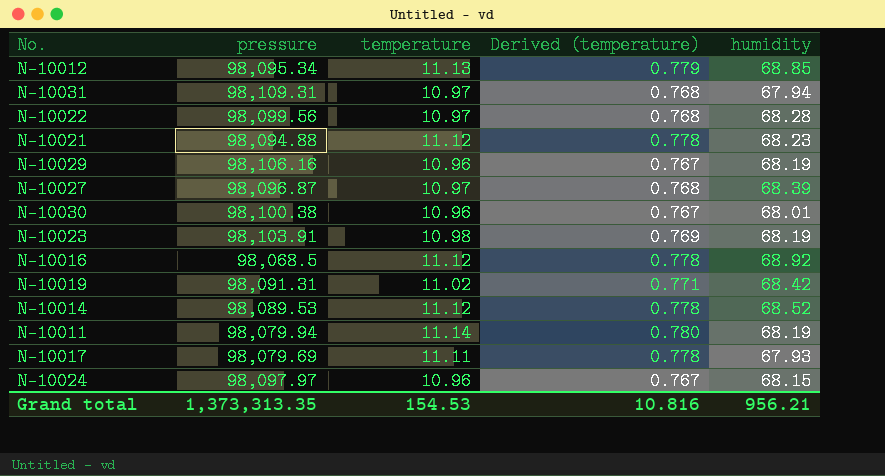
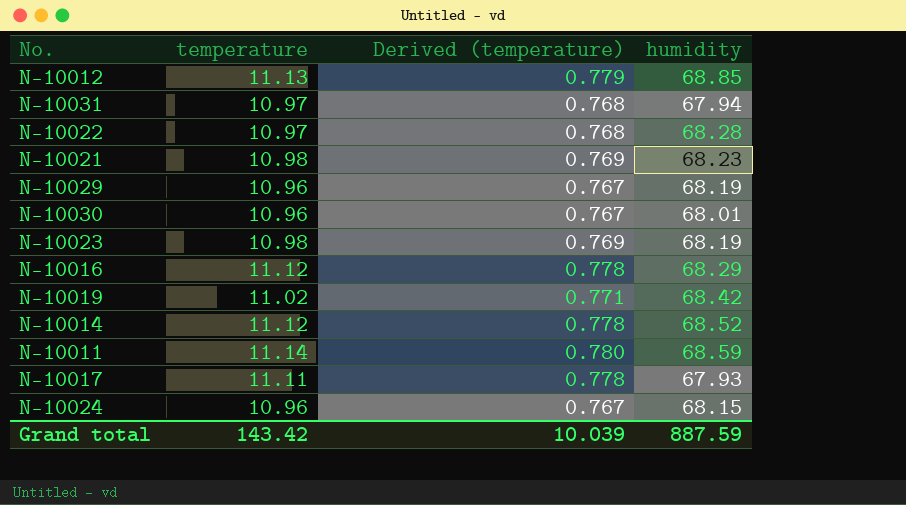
column pressure | position: 2 -> none
row N-10027: 98,096.87 | 10.97 | 0.768 | 68.39 -> none
N-10021 | temperature: 11.12 -> 10.98
N-10021 | Derived (temperature): 0.778 -> 0.769
N-10016 | humidity: 68.92 -> 68.29
N-10011 | humidity: 68.19 -> 68.59
Grand total | temperature: 154.53 -> 143.42
Grand total | Derived (temperature): 10.816 -> 10.039
Grand total | humidity: 956.21 -> 887.59

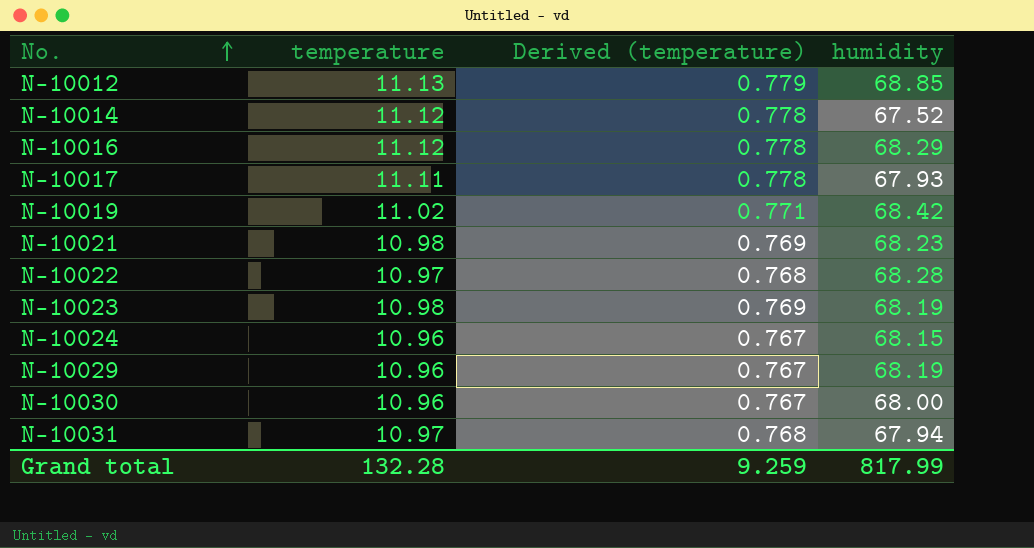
row order: none -> No. ascending
row N-10011: 11.14 | 0.780 | 68.59 -> none
N-10014 | humidity: 68.52 -> 67.52
N-10030 | humidity: 68.01 -> 68.00
Grand total | temperature: 143.42 -> 132.28
Grand total | Derived (temperature): 10.039 -> 9.259
Grand total | humidity: 887.59 -> 817.99

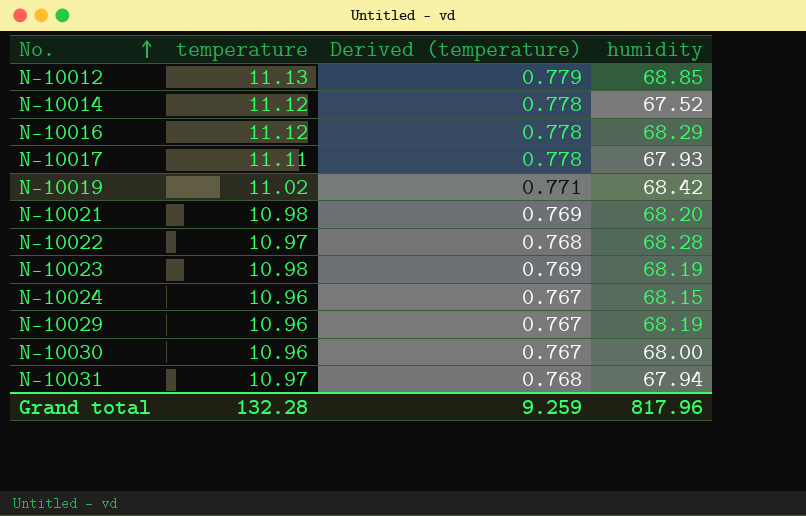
N-10021 | humidity: 68.23 -> 68.20
Grand total | humidity: 817.99 -> 817.96

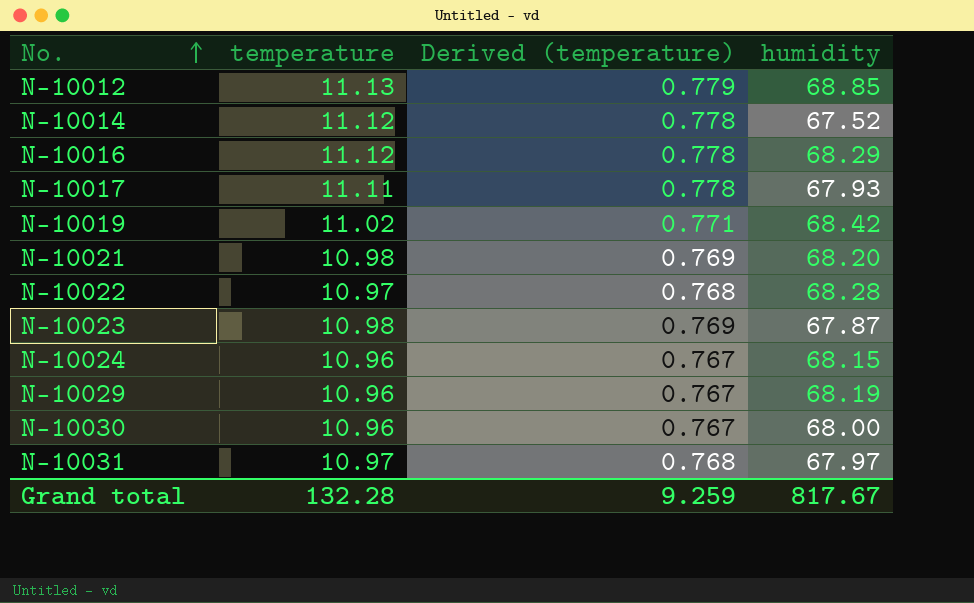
N-10023 | humidity: 68.19 -> 67.87
N-10031 | humidity: 67.94 -> 67.97
Grand total | humidity: 817.96 -> 817.67

